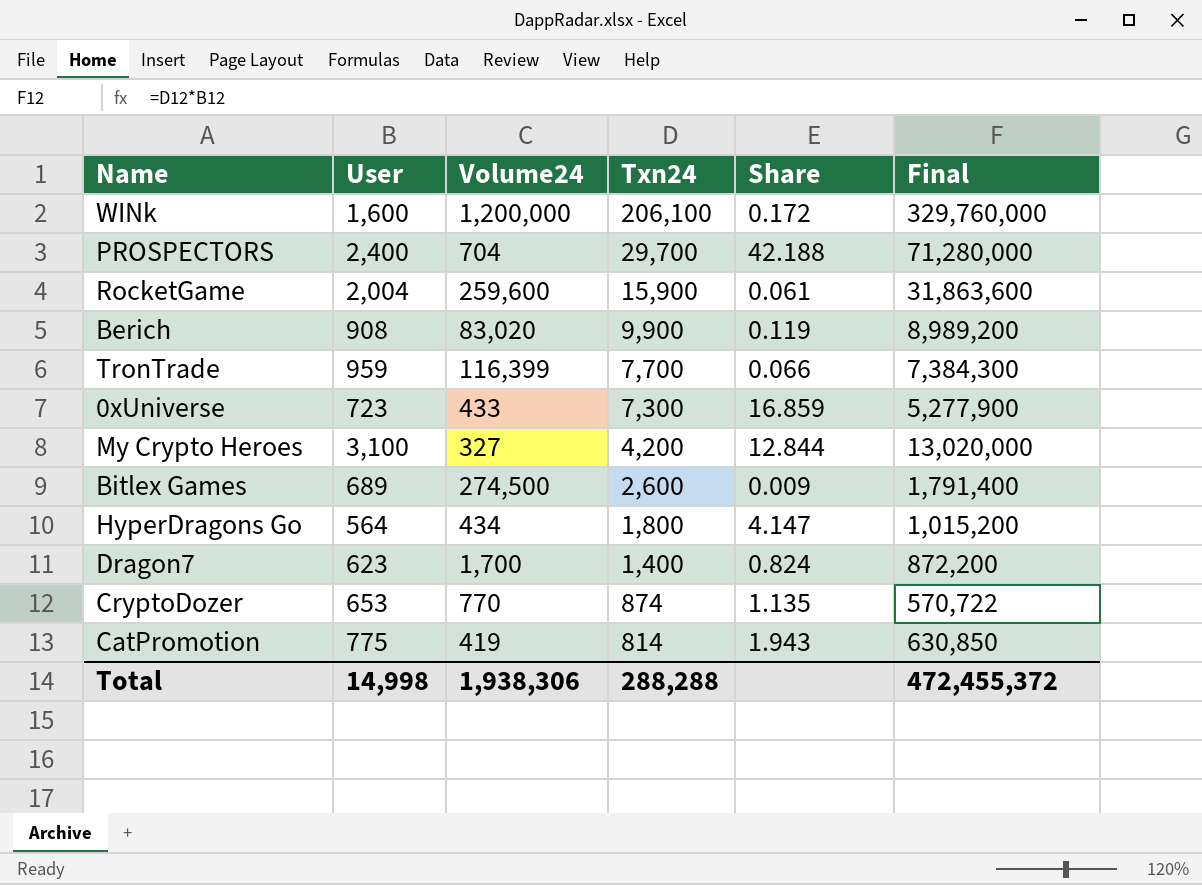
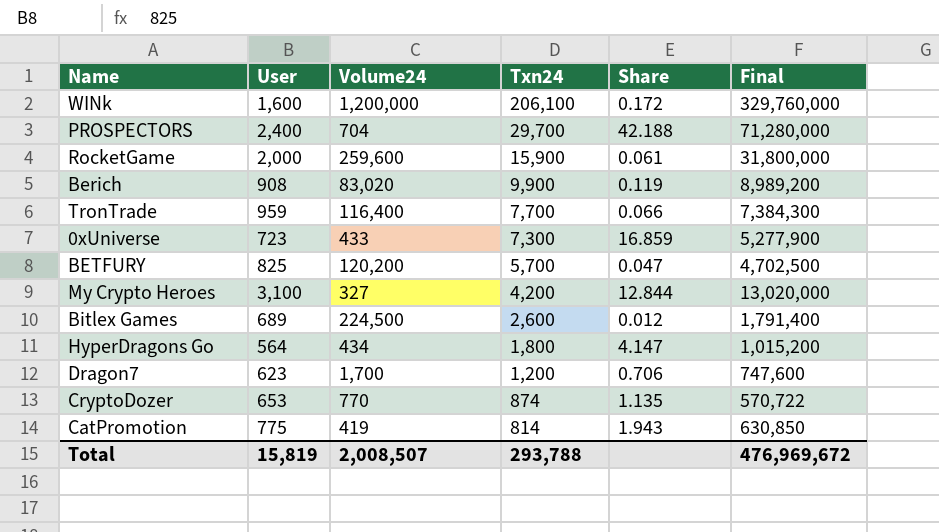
RocketGame | User: 2,004 -> 2,000
RocketGame | Final: 31,863,600 -> 31,800,000
TronTrade | Volume24: 116,399 -> 116,400
row BETFURY: none -> 825 | 120,200 | 5,700 | 0.047 | 4,702,500
Bitlex Games | Volume24: 274,500 -> 224,500
Bitlex Games | Share: 0.009 -> 0.012
Dragon7 | Txn24: 1,400 -> 1,200
Dragon7 | Share: 0.824 -> 0.706
Dragon7 | Final: 872,200 -> 747,600
Total | User: 14,998 -> 15,819
Total | Volume24: 1,938,306 -> 2,008,507
Total | Txn24: 288,288 -> 293,788
Total | Final: 472,455,372 -> 476,969,672

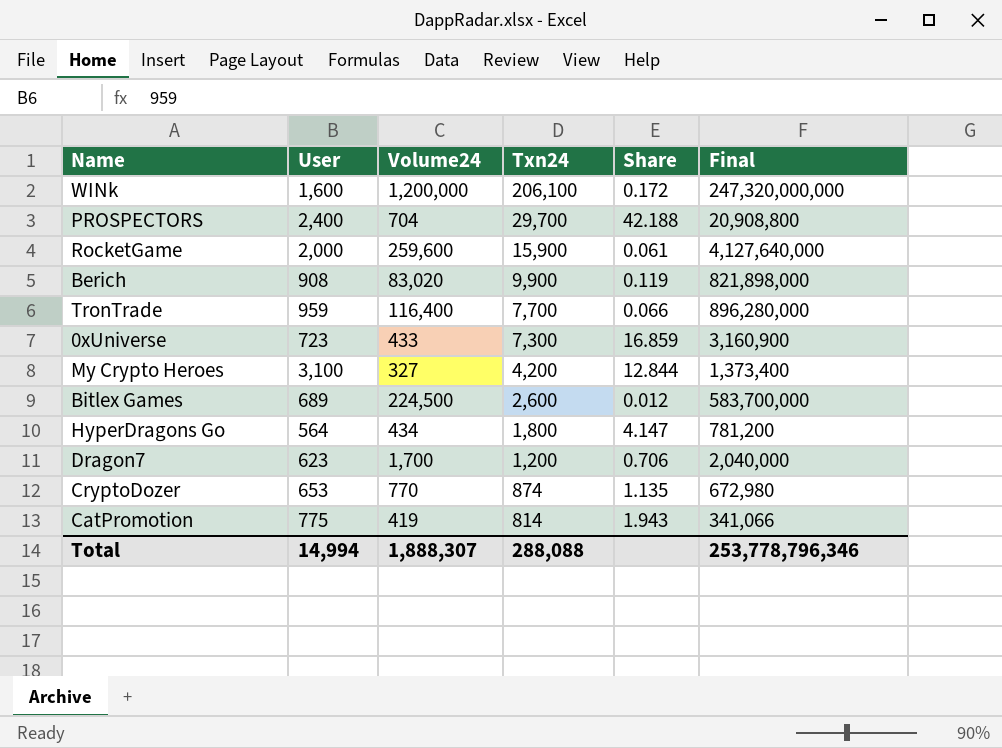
column Final | formula: [User] * [Txn24] -> [Volume24] * [Txn24]
row BETFURY: 825 | 120,200 | 5,700 | 0.047 | 4,702,500 -> none
Total | User: 15,819 -> 14,994
Total | Volume24: 2,008,507 -> 1,888,307
Total | Txn24: 293,788 -> 288,088
Total | Final: 476,969,672 -> 253,778,796,346

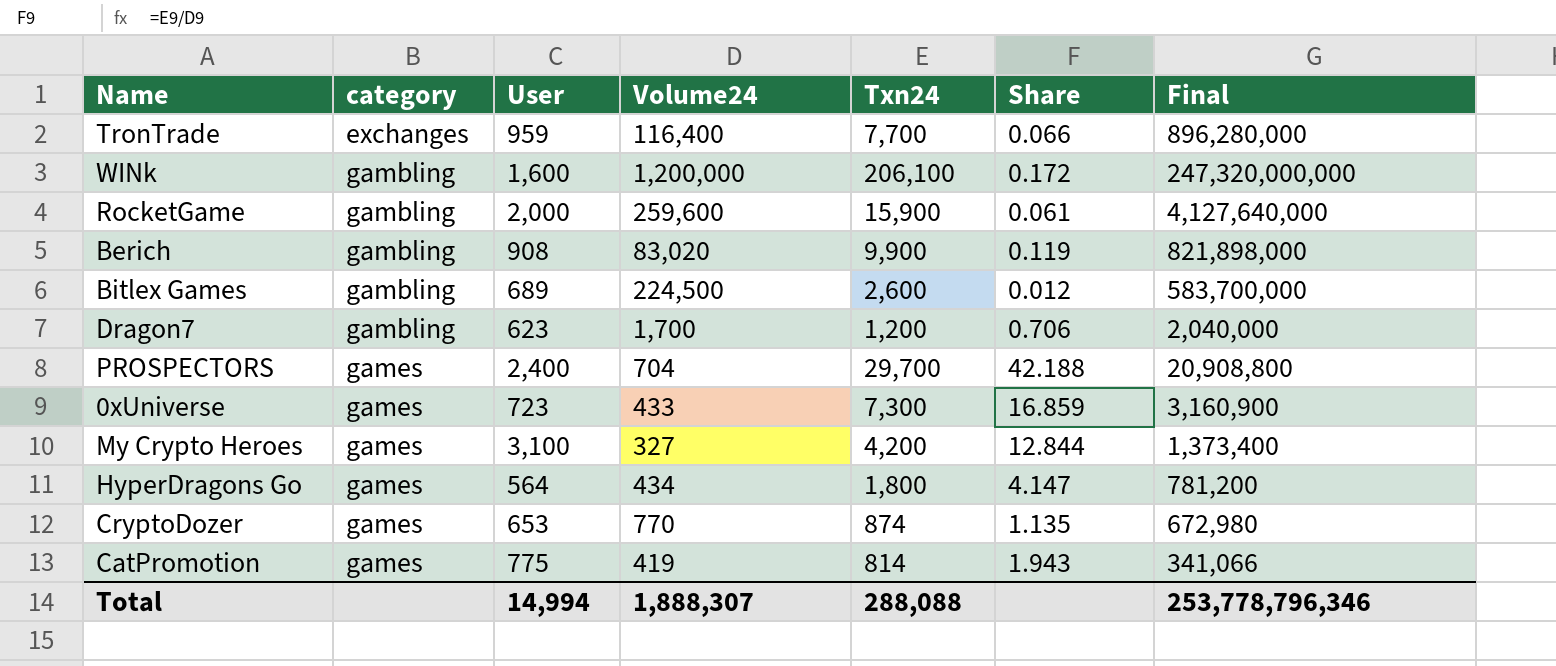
row order: Txn24 descending -> category ascending
column category | position: none -> 2

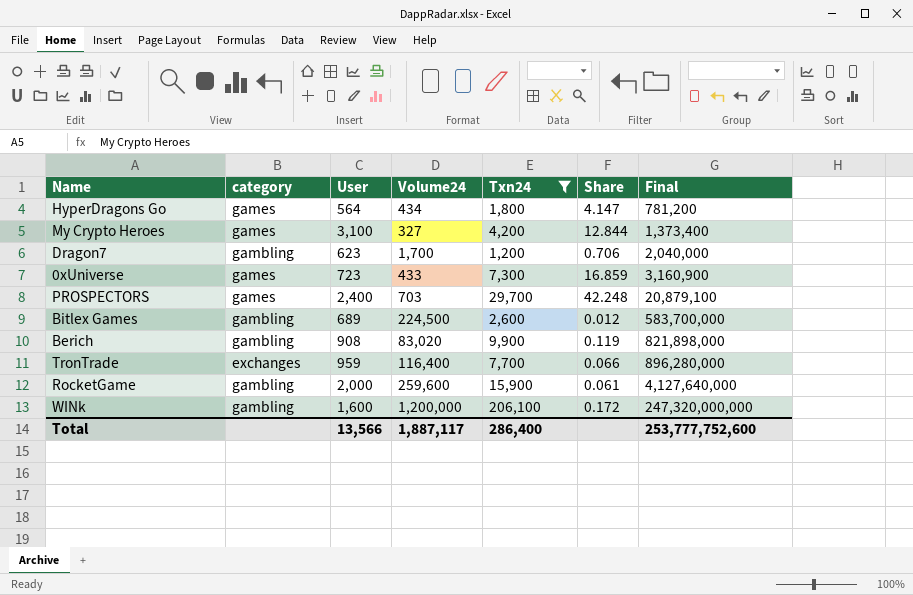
filter: none -> Txn24 >= 1,200
row order: category ascending -> Final ascending
PROSPECTORS | Volume24: 704 -> 703
PROSPECTORS | Share: 42.188 -> 42.248
PROSPECTORS | Final: 20,908,800 -> 20,879,100
Total | User: 14,994 -> 13,566
Total | Volume24: 1,888,307 -> 1,887,117
Total | Txn24: 288,088 -> 286,400
Total | Final: 253,778,796,346 -> 253,777,752,600

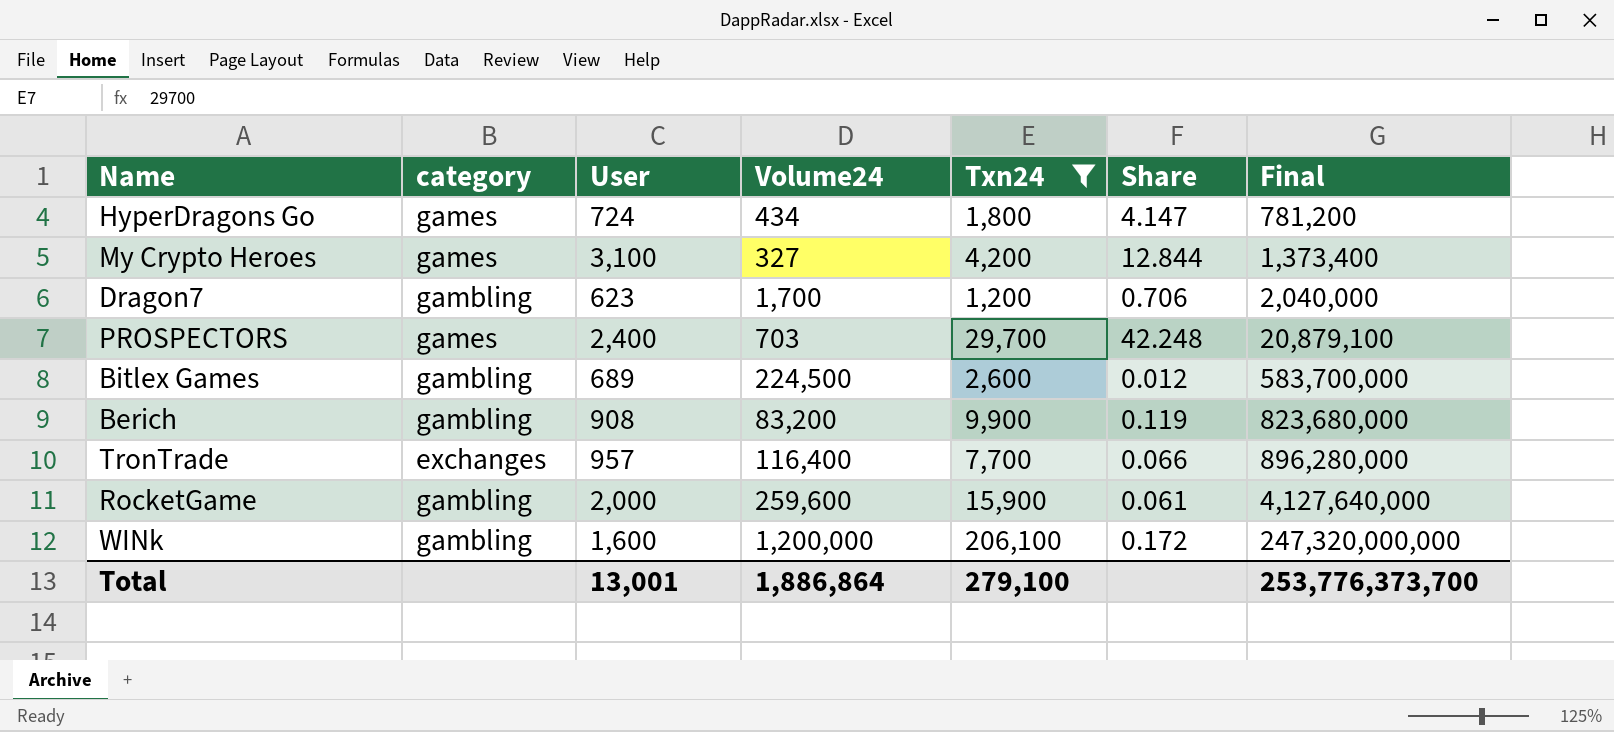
row 0xUniverse: games | 723 | 433 | 7,300 | 16.859 | 3,160,900 -> none
HyperDragons Go | User: 564 -> 724
Berich | Volume24: 83,020 -> 83,200
Berich | Final: 821,898,000 -> 823,680,000
TronTrade | User: 959 -> 957
Total | User: 13,566 -> 13,001
Total | Volume24: 1,887,117 -> 1,886,864
Total | Txn24: 286,400 -> 279,100
Total | Final: 253,777,752,600 -> 253,776,373,700

